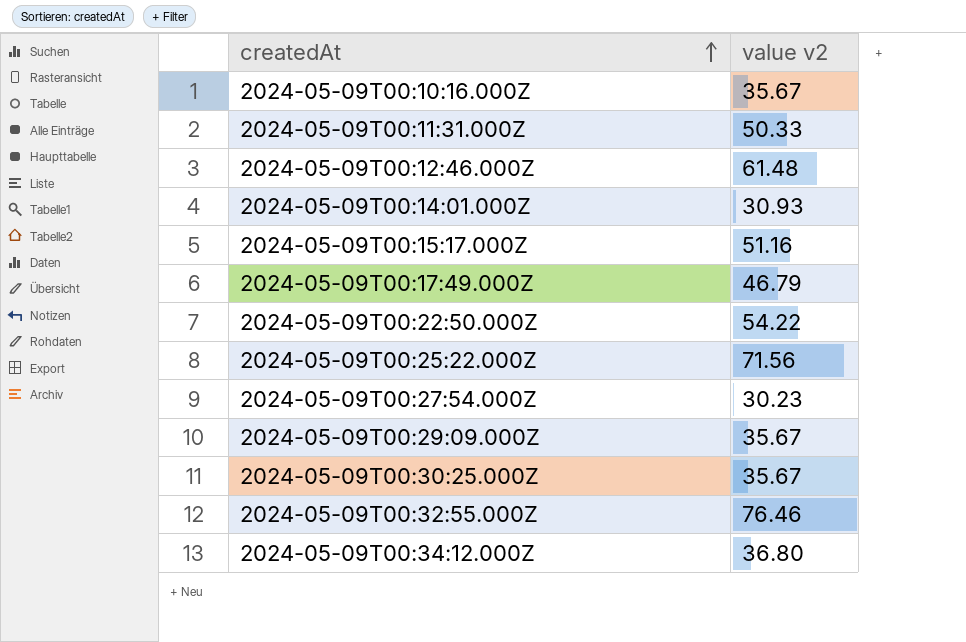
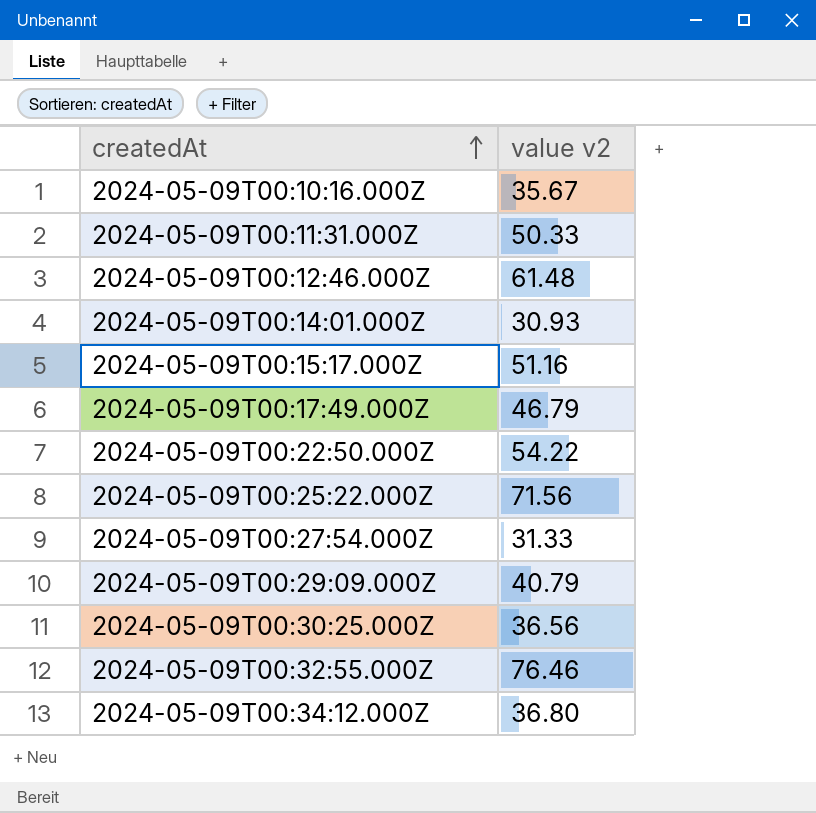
2024-05-09T00:27:54.000Z | value v2: 30.23 -> 31.33
2024-05-09T00:29:09.000Z | value v2: 35.67 -> 40.79
2024-05-09T00:30:25.000Z | value v2: 35.67 -> 36.56

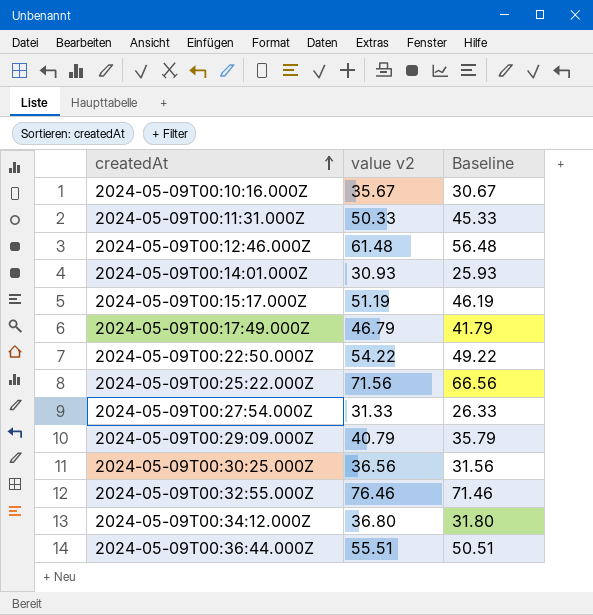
column Baseline | formula: none -> [value v2] - 5
2024-05-09T00:15:17.000Z | value v2: 51.16 -> 51.19
row 2024-05-09T00:36:44.000Z: none -> 55.51 | 50.51

